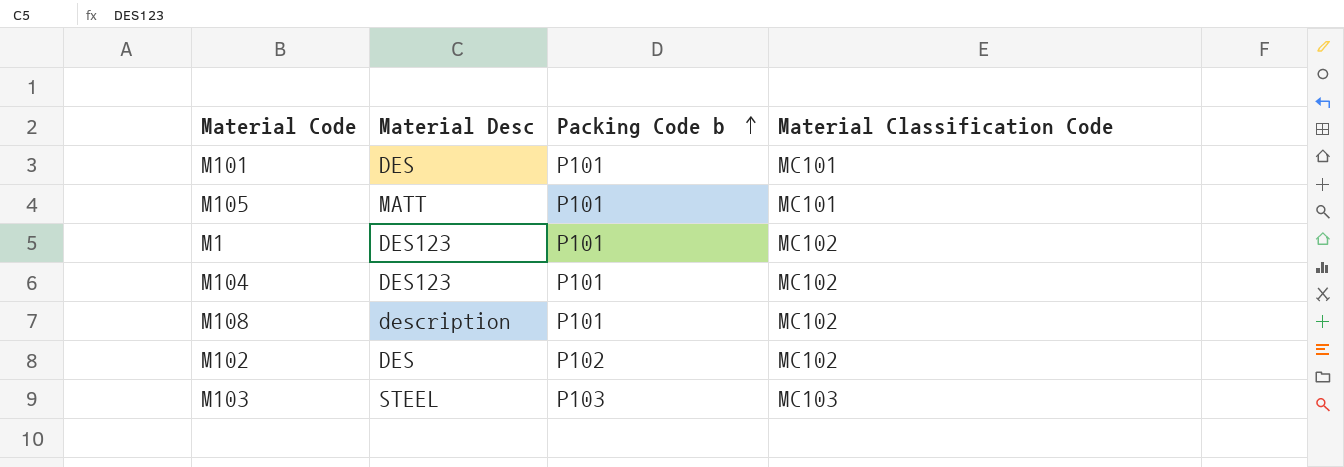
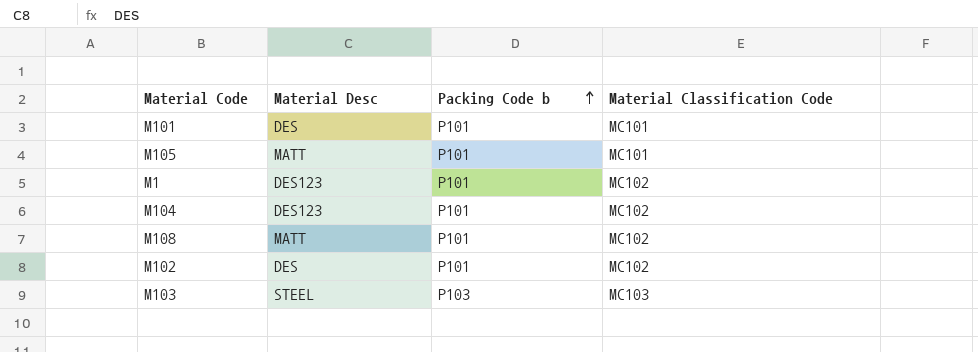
M108 | Material Desc: description -> MATT
M102 | Packing Code b: P102 -> P101

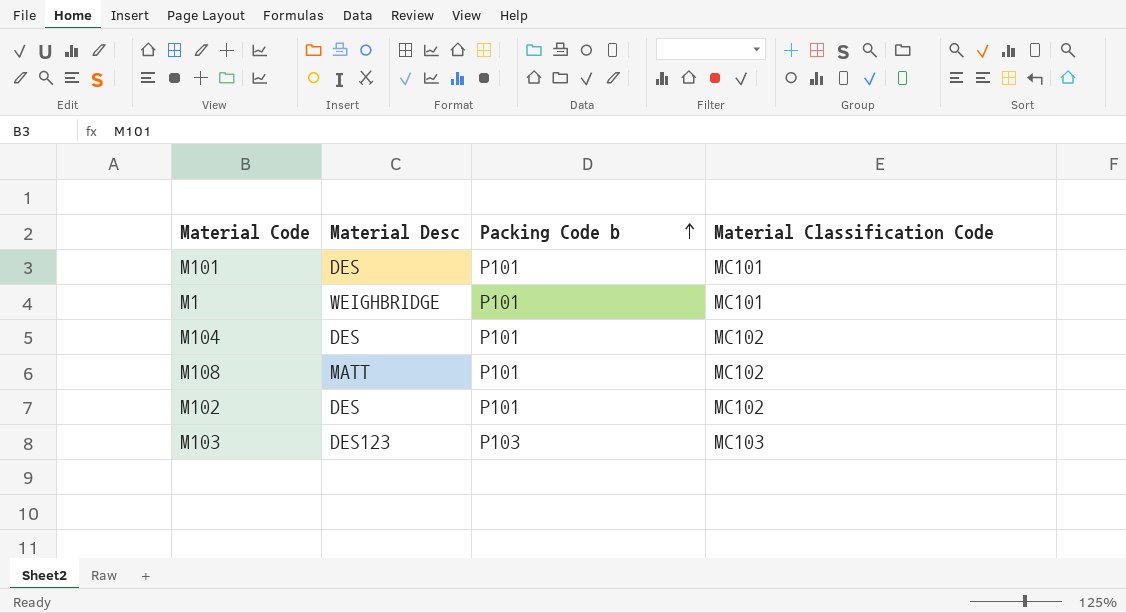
row M105: MATT | P101 | MC101 -> none
M1 | Material Desc: DES123 -> WEIGHBRIDGE
M1 | Material Classification Code: MC102 -> MC101
M104 | Material Desc: DES123 -> DES
M103 | Material Desc: STEEL -> DES123

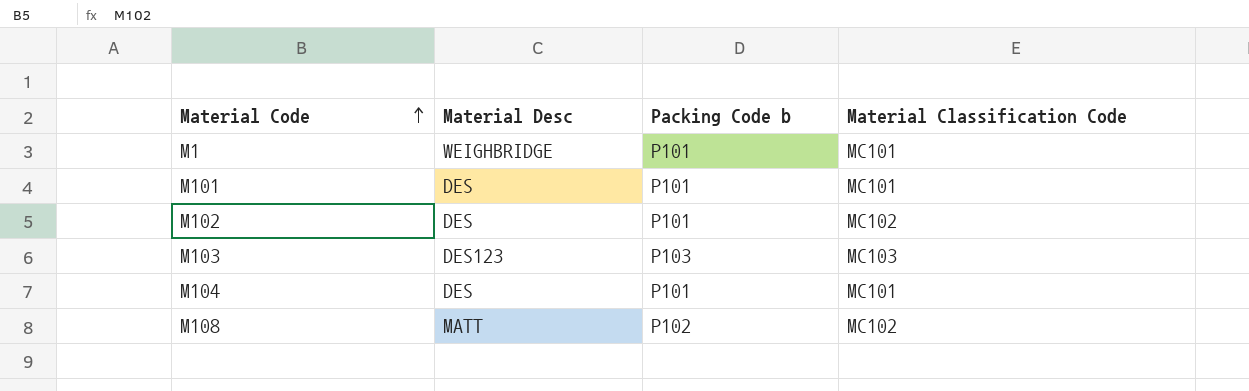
row order: Packing Code b ascending -> Material Code ascending
M104 | Material Classification Code: MC102 -> MC101
M108 | Packing Code b: P101 -> P102

